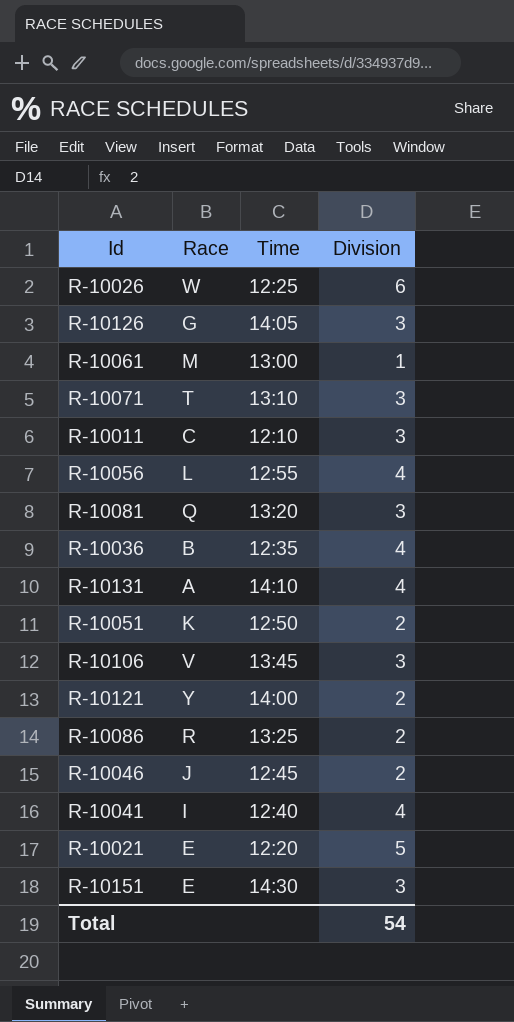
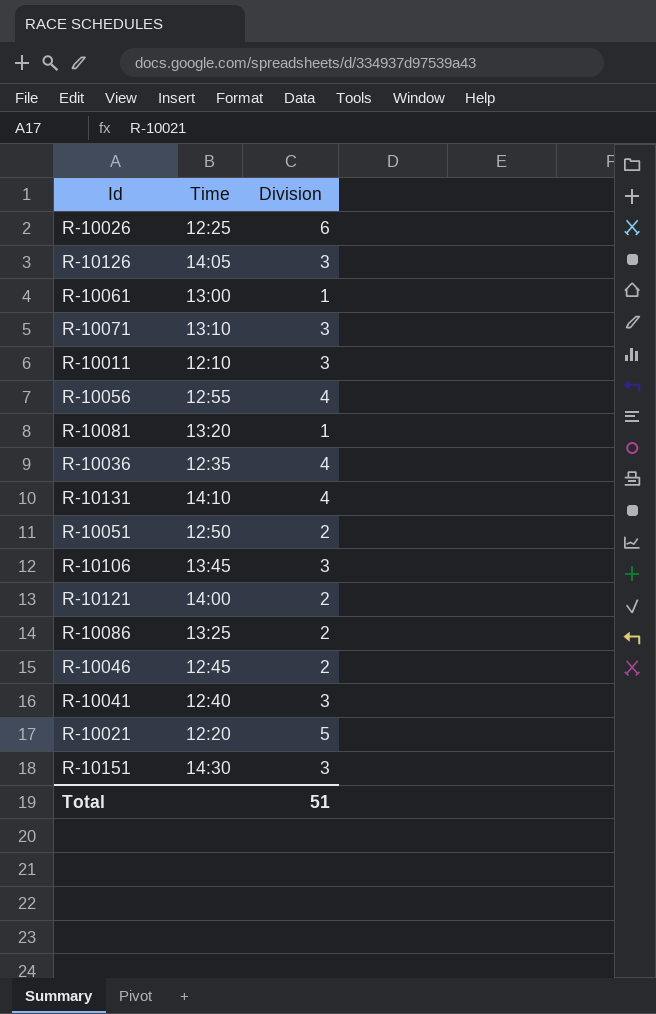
column Race | position: 2 -> none
R-10081 | Division: 3 -> 1
R-10041 | Division: 4 -> 3
Total | Division: 54 -> 51

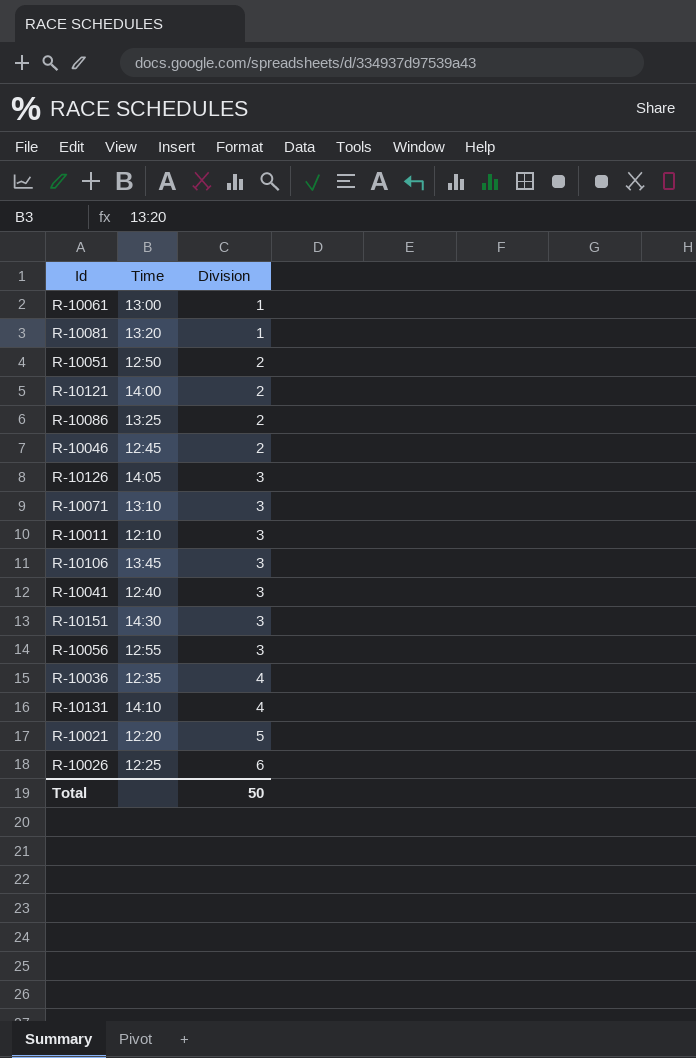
row order: none -> Division ascending
R-10056 | Division: 4 -> 3
Total | Division: 51 -> 50

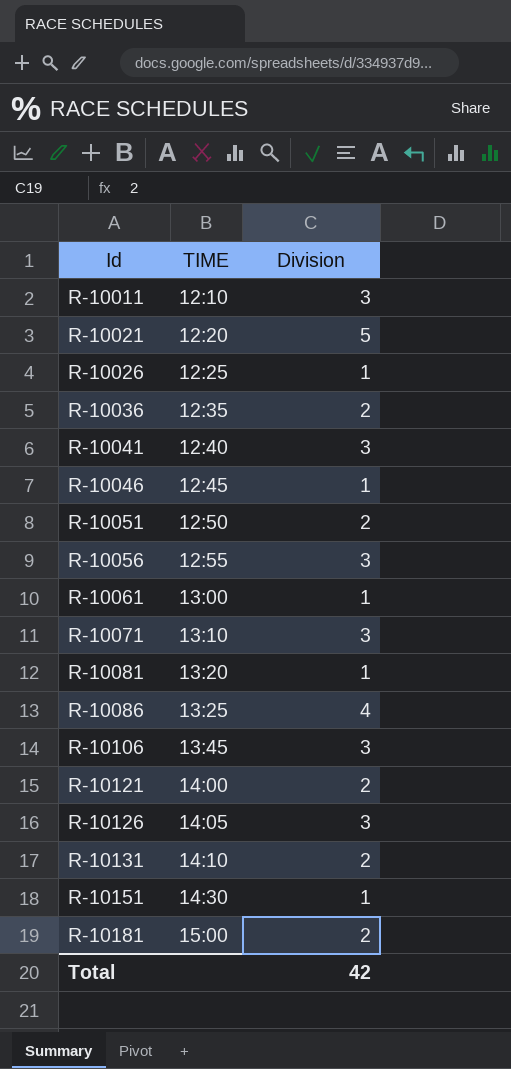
row order: Division ascending -> Id ascending
column name: Time -> TIME
R-10026 | Division: 6 -> 1
R-10036 | Division: 4 -> 2
R-10046 | Division: 2 -> 1
R-10086 | Division: 2 -> 4
R-10131 | Division: 4 -> 2
R-10151 | Division: 3 -> 1
row R-10181: none -> 15:00 | 2
Total | Division: 50 -> 42

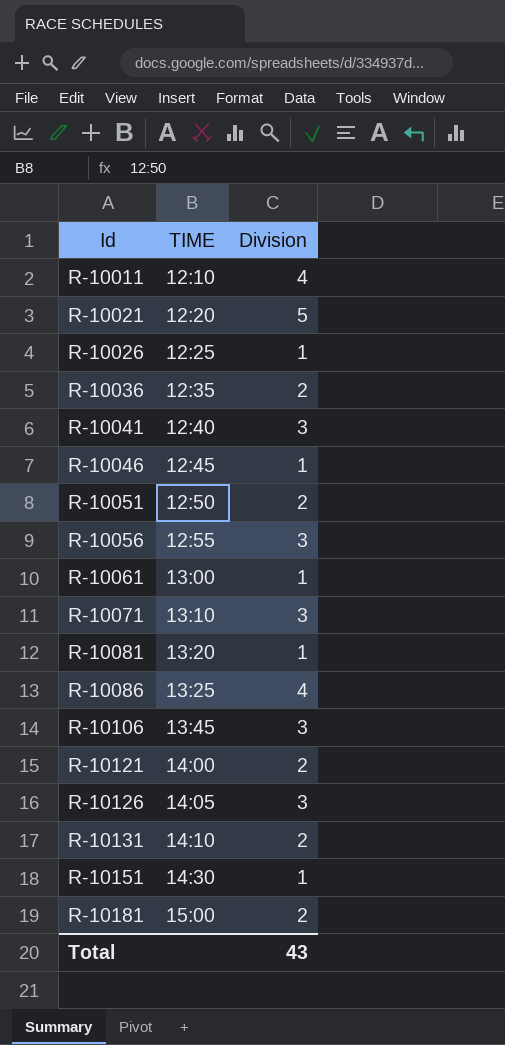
R-10011 | Division: 3 -> 4
Total | Division: 42 -> 43

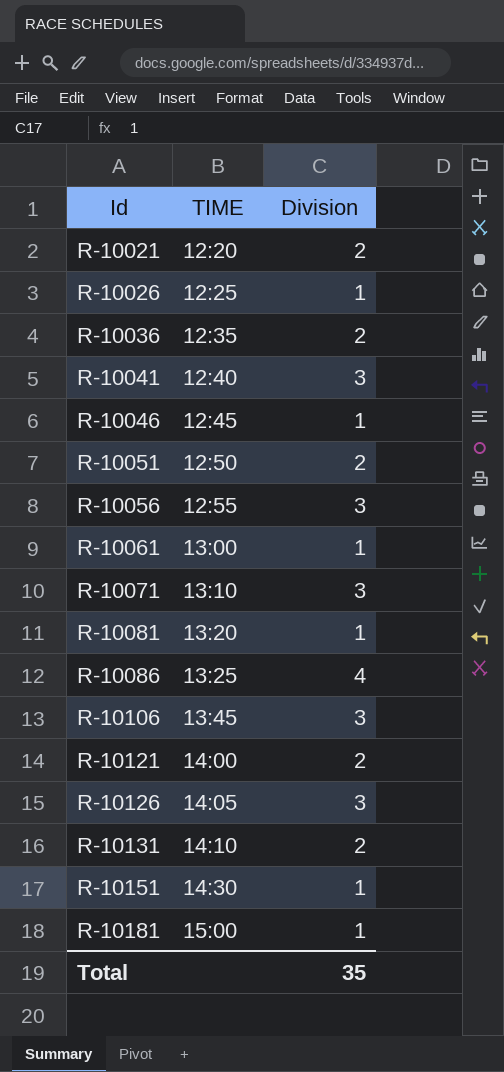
row R-10011: 12:10 | 4 -> none
R-10021 | Division: 5 -> 2
R-10181 | Division: 2 -> 1
Total | Division: 43 -> 35

